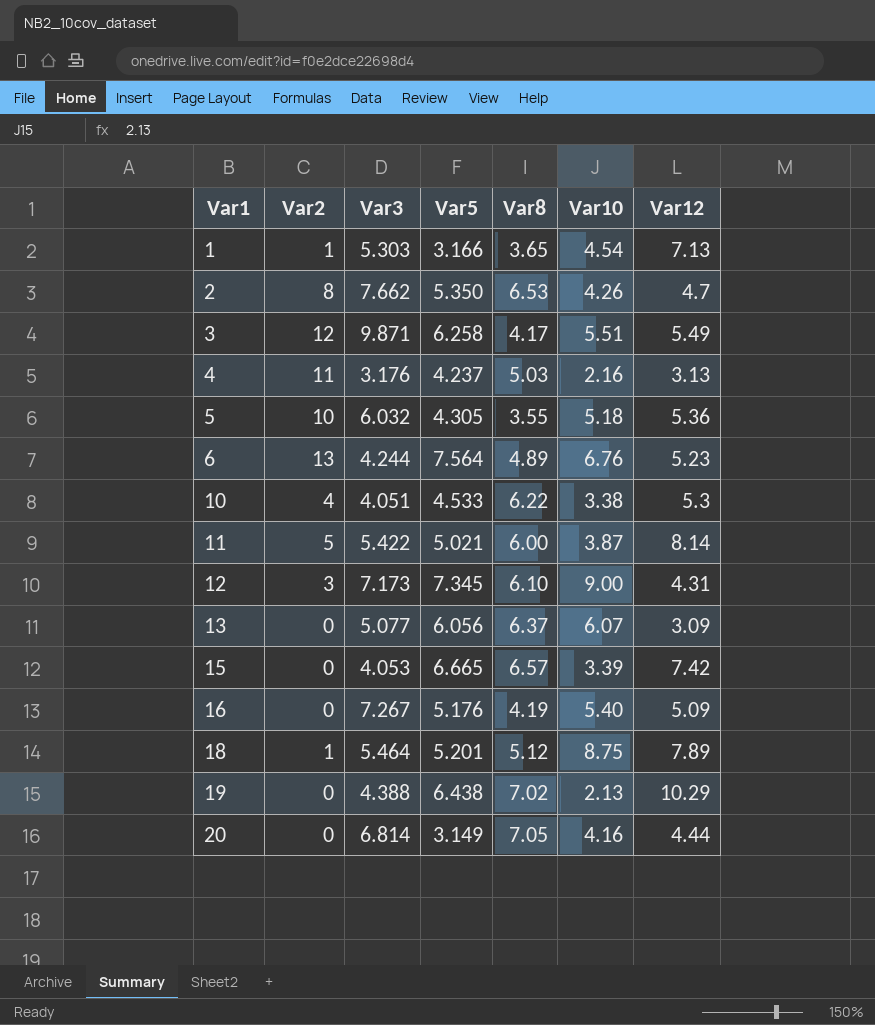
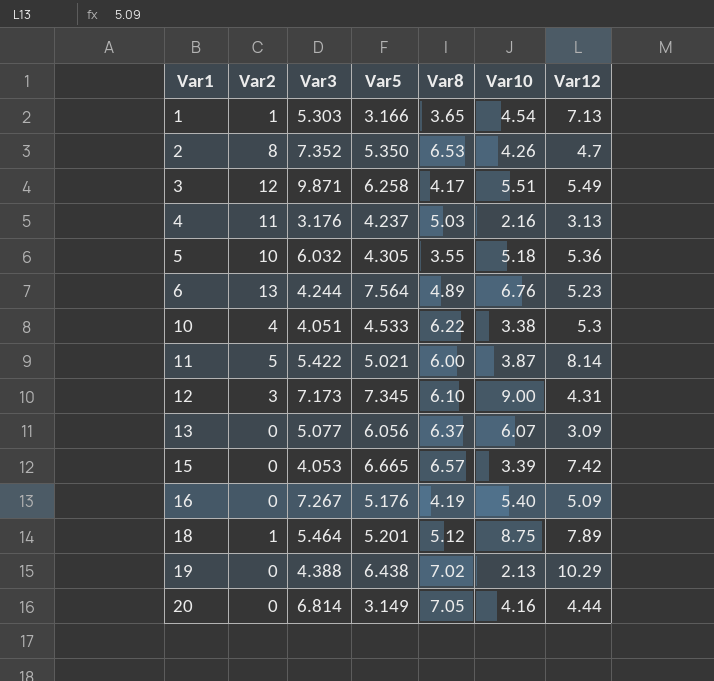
2 | Var3: 7.662 -> 7.352

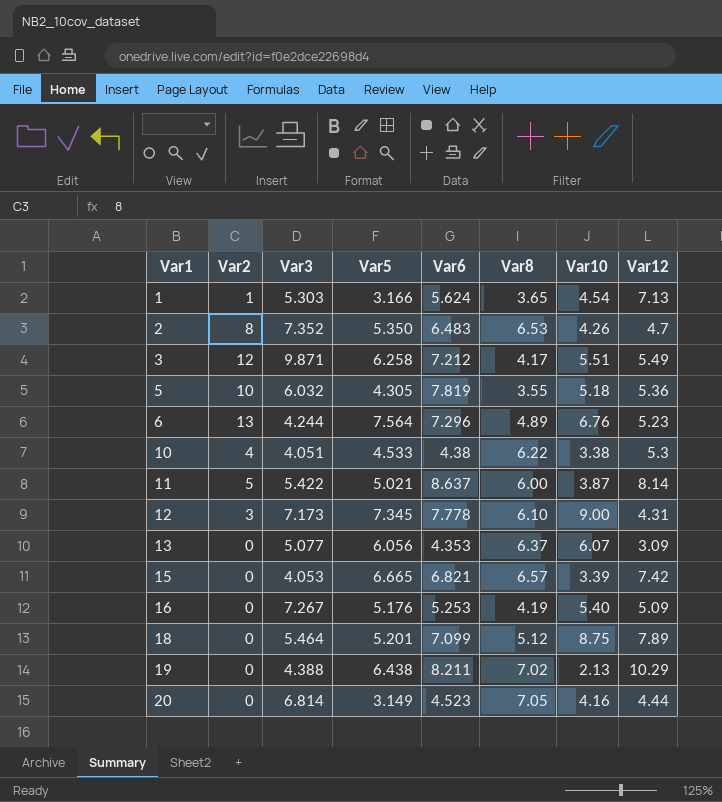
column Var6 | position: none -> 5
row 4: 11 | 3.176 | 4.237 | 5.03 | 2.16 | 3.13 -> none
18 | Var2: 1 -> 0

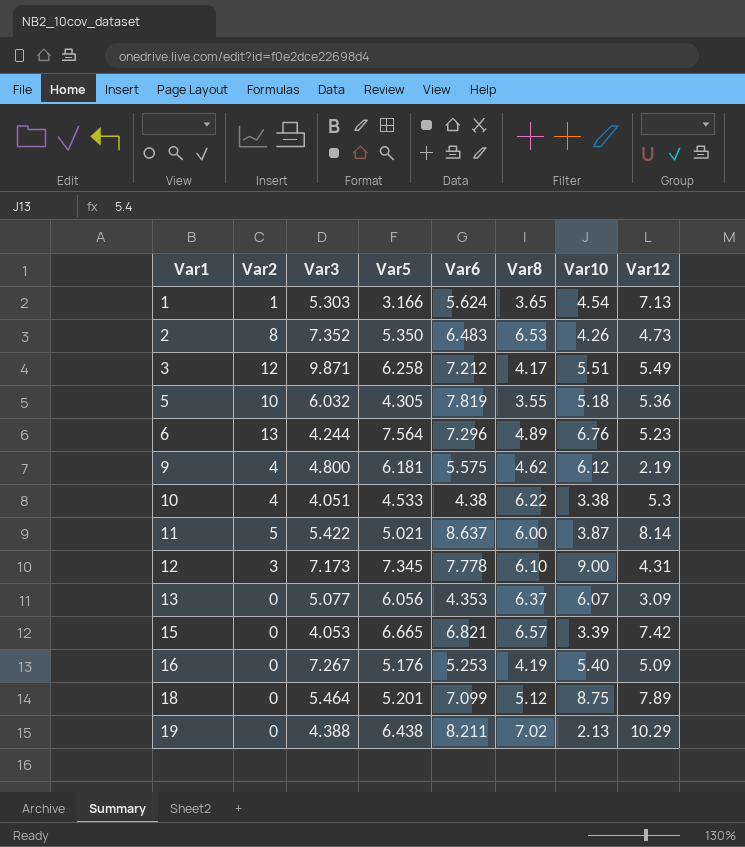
row 20: 0 | 6.814 | 3.149 | 4.523 | 7.05 | 4.16 | 4.44 -> none
2 | Var12: 4.7 -> 4.73
row 9: none -> 4 | 4.800 | 6.181 | 5.575 | 4.62 | 6.12 | 2.19

